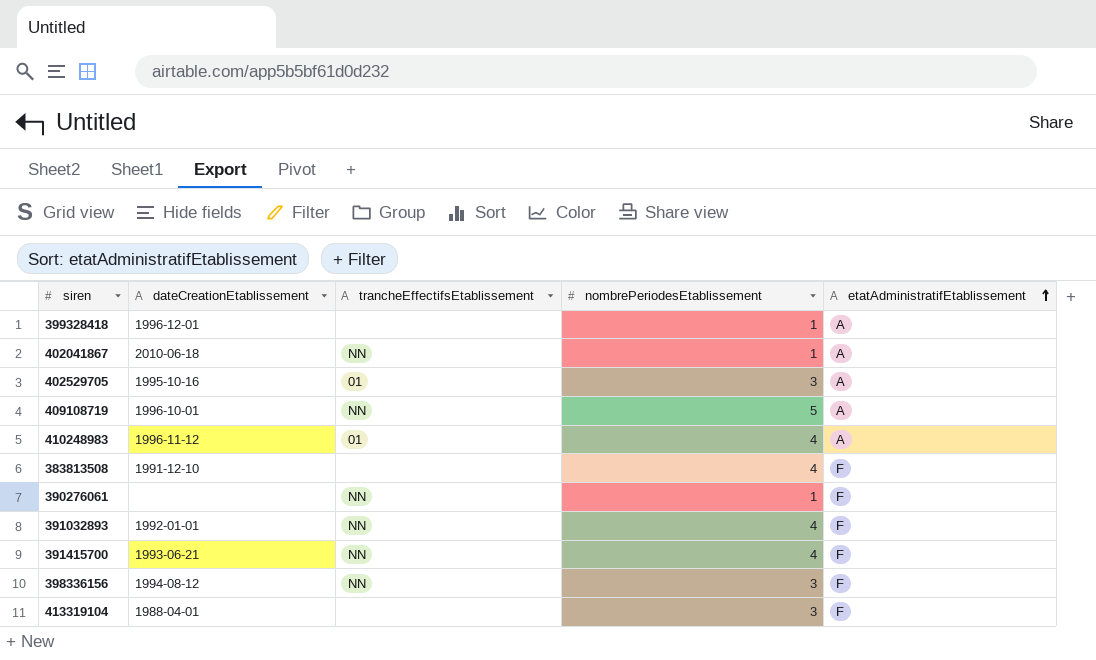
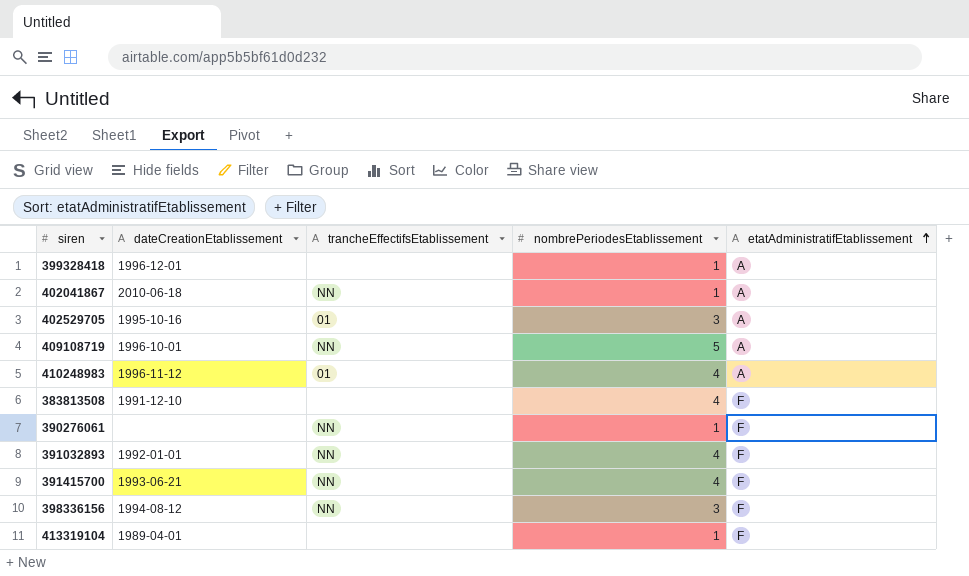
413319104 | dateCreationEtablissement: 1988-04-01 -> 1989-04-01
413319104 | nombrePeriodesEtablissement: 3 -> 1

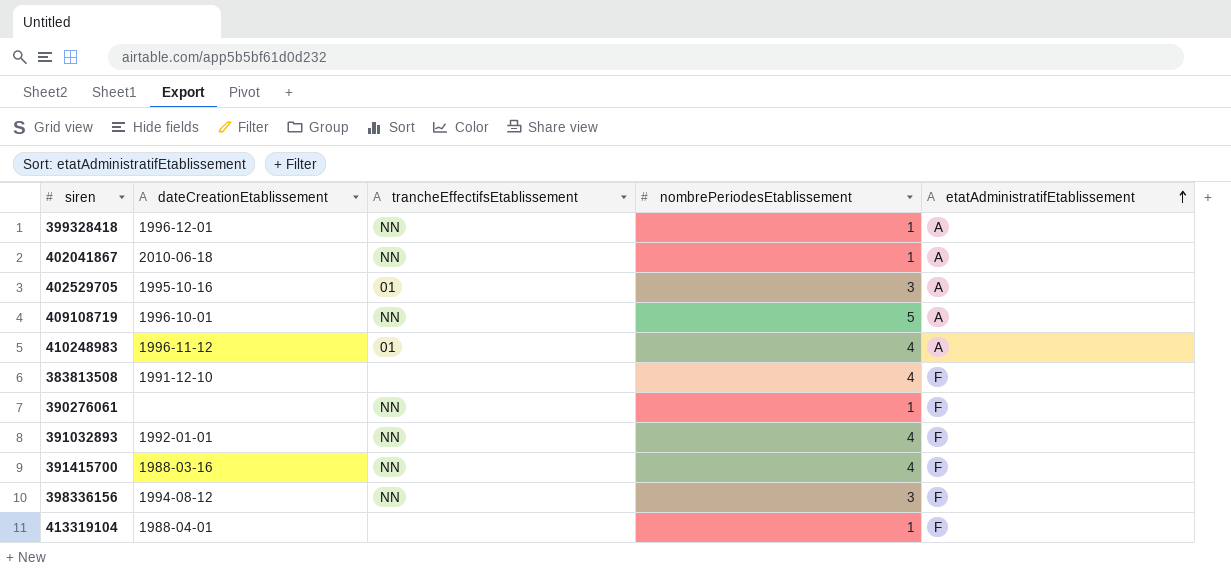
399328418 | trancheEffectifsEtablissement: none -> NN
391415700 | dateCreationEtablissement: 1993-06-21 -> 1988-03-16
413319104 | dateCreationEtablissement: 1989-04-01 -> 1988-04-01

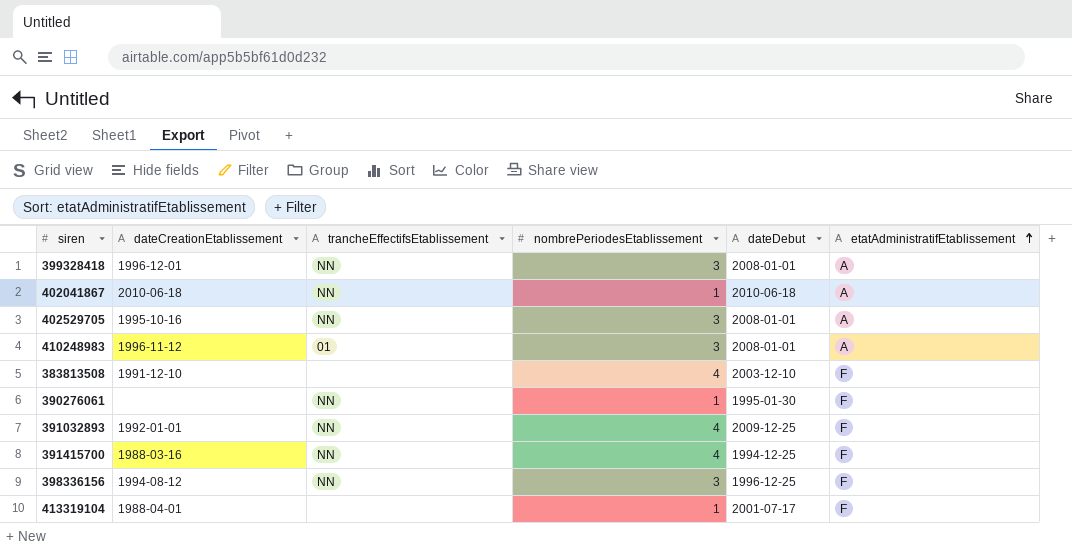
column dateDebut | position: none -> 5
row 409108719: 1996-10-01 | NN | 5 | A -> none
399328418 | nombrePeriodesEtablissement: 1 -> 3
402529705 | trancheEffectifsEtablissement: 01 -> NN
410248983 | nombrePeriodesEtablissement: 4 -> 3

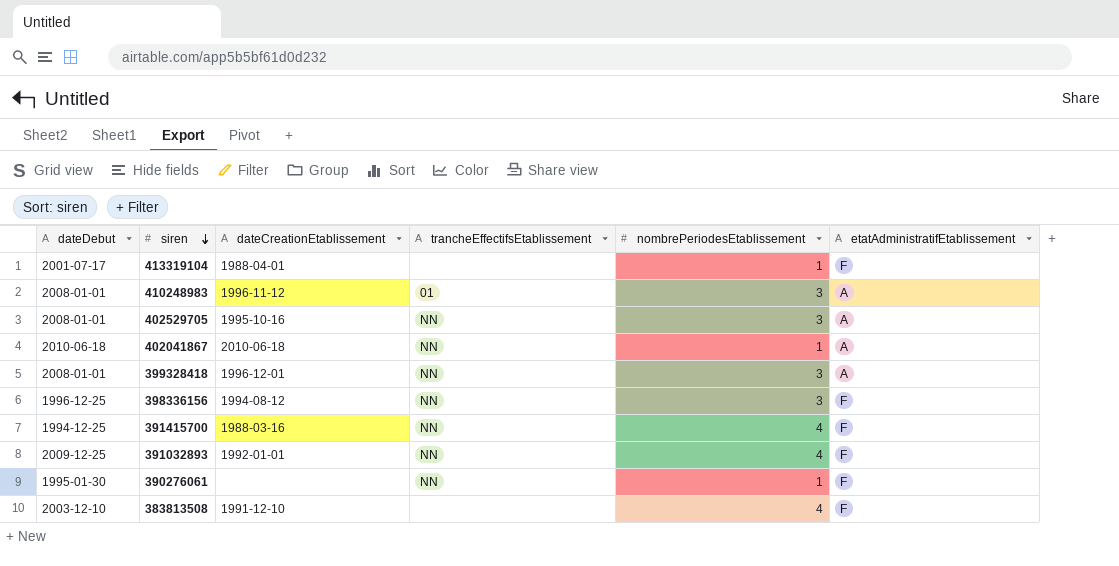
row order: etatAdministratifEtablissement ascending -> siren descending
column dateDebut | position: 5 -> 1

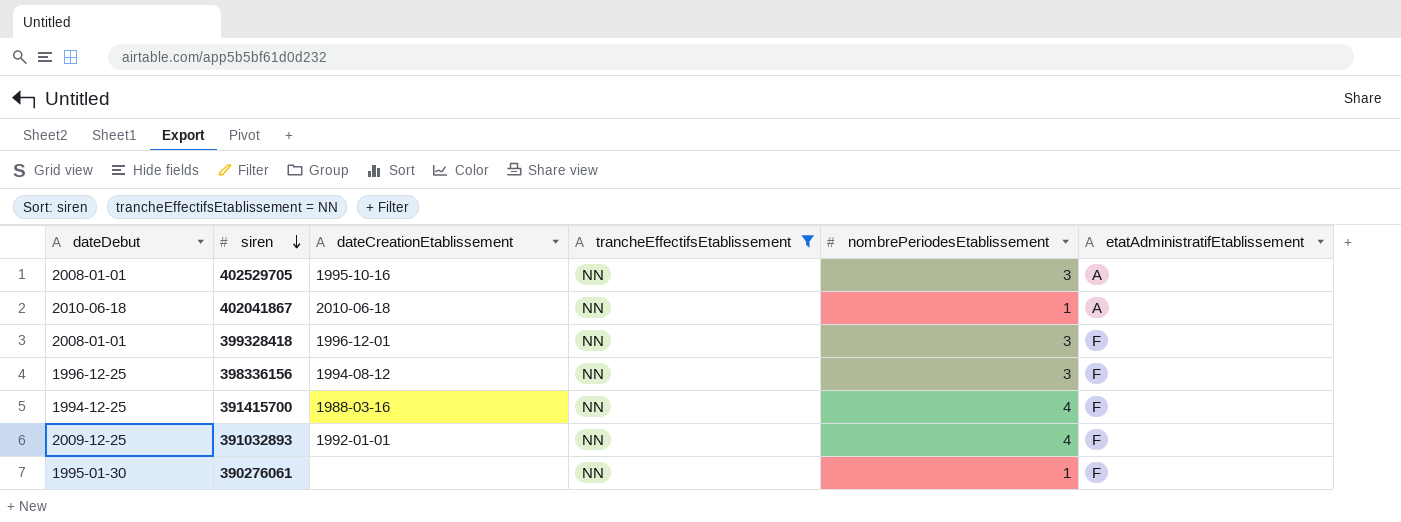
filter: none -> trancheEffectifsEtablissement = NN
399328418 | etatAdministratifEtablissement: A -> F

